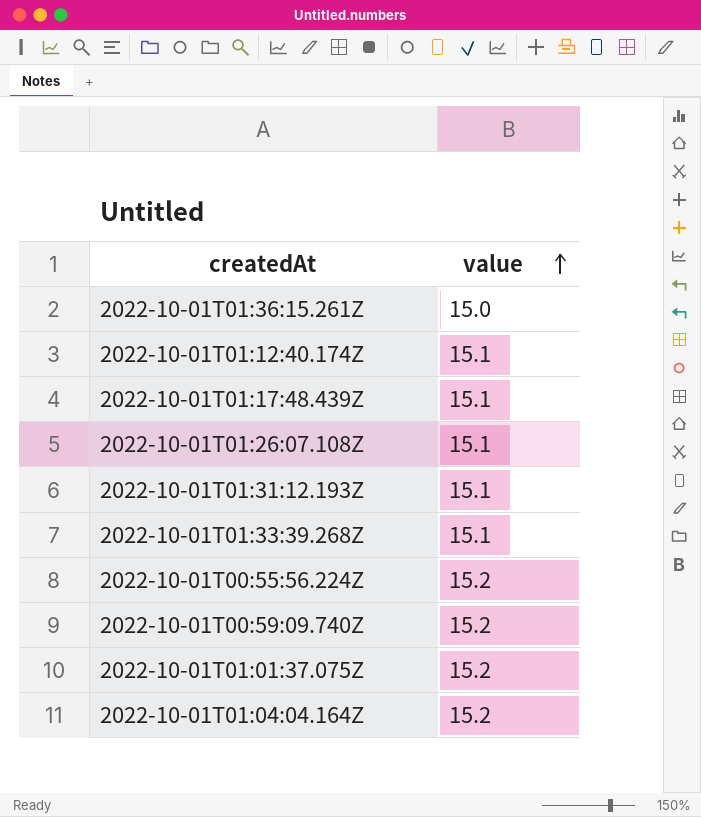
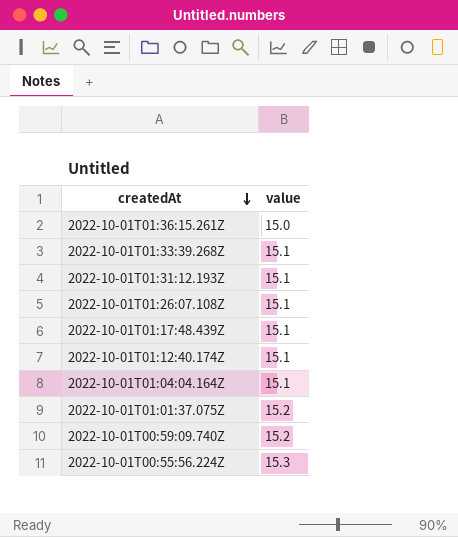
row order: value ascending -> createdAt descending
2022-10-01T01:04:04.164Z | value: 15.2 -> 15.1
2022-10-01T00:55:56.224Z | value: 15.2 -> 15.3

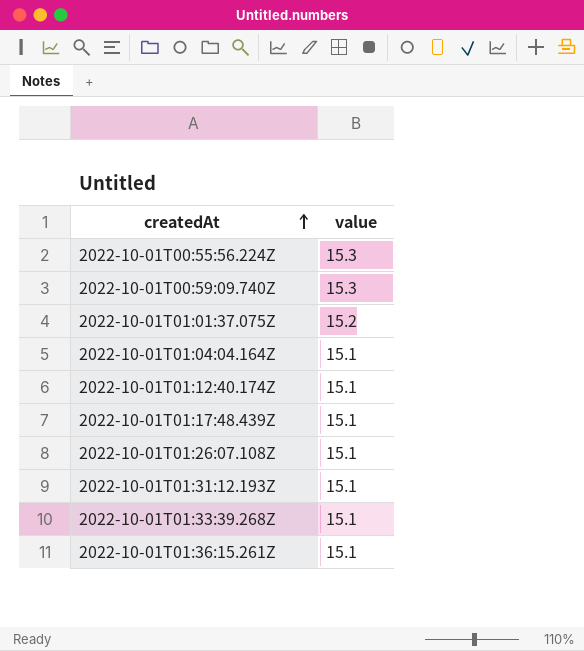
row order: createdAt descending -> createdAt ascending
2022-10-01T00:59:09.740Z | value: 15.2 -> 15.3
2022-10-01T01:36:15.261Z | value: 15.0 -> 15.1

